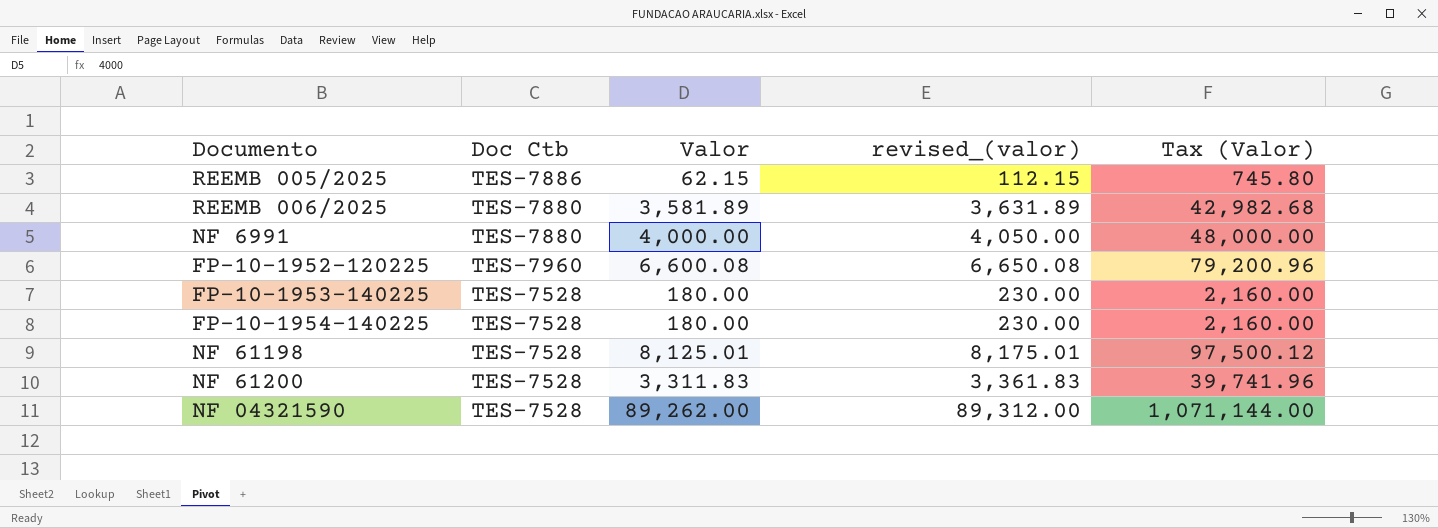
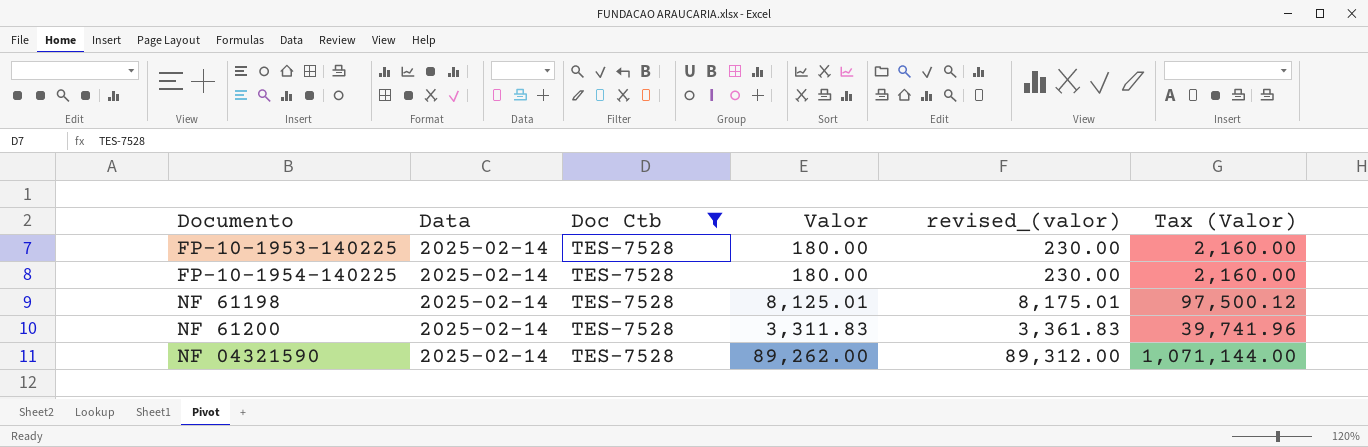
filter: none -> Doc Ctb = TES-7528
column Data | position: none -> 2

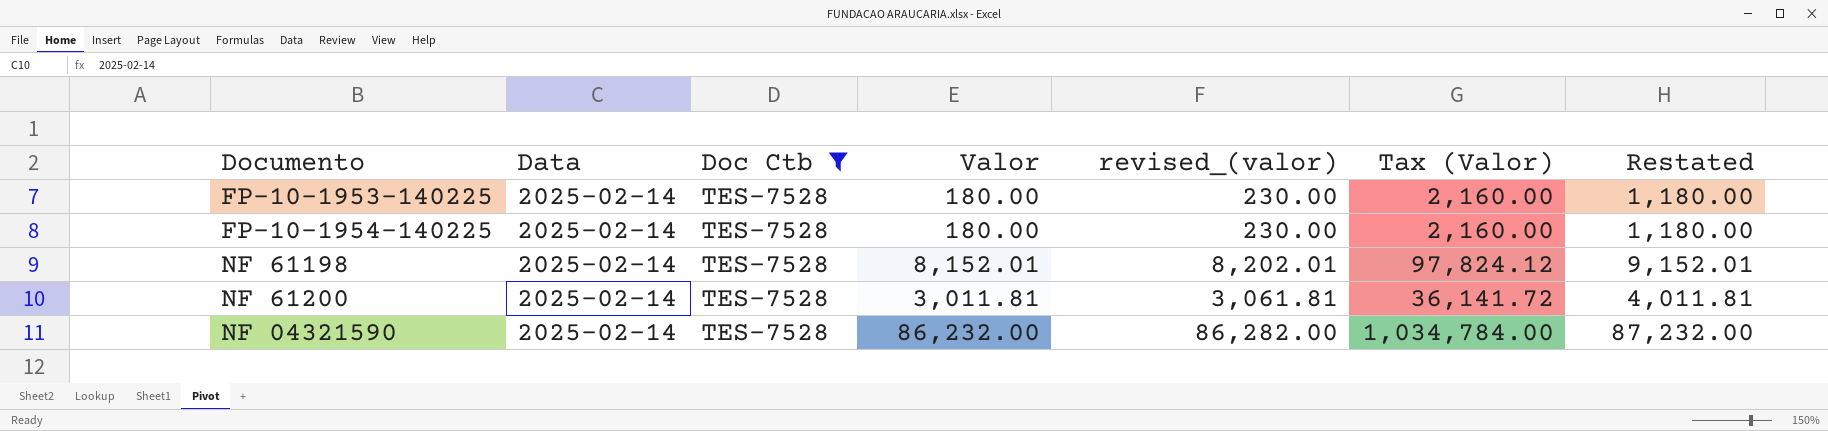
column Restated | formula: none -> [Valor] + 1000
NF 61198 | Valor: 8,125.01 -> 8,152.01
NF 61198 | revised_(valor): 8,175.01 -> 8,202.01
NF 61198 | Tax (Valor): 97,500.12 -> 97,824.12
NF 61200 | Valor: 3,311.83 -> 3,011.81
NF 61200 | revised_(valor): 3,361.83 -> 3,061.81
NF 61200 | Tax (Valor): 39,741.96 -> 36,141.72
NF 04321590 | Valor: 89,262.00 -> 86,232.00
NF 04321590 | revised_(valor): 89,312.00 -> 86,282.00
NF 04321590 | Tax (Valor): 1,071,144.00 -> 1,034,784.00

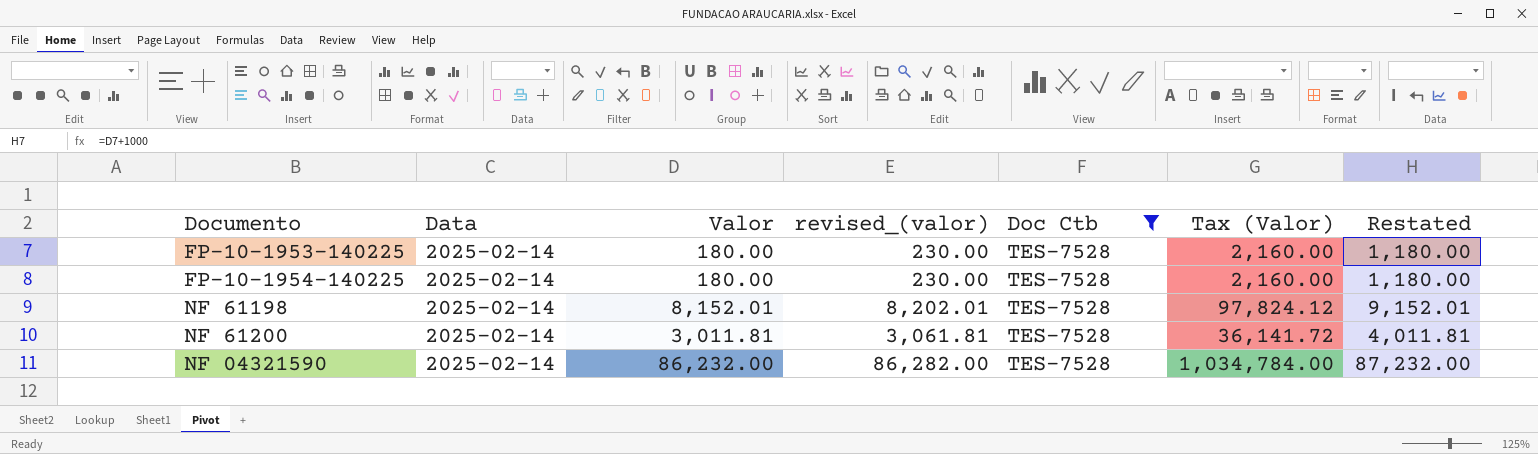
column Doc Ctb | position: 3 -> 5

